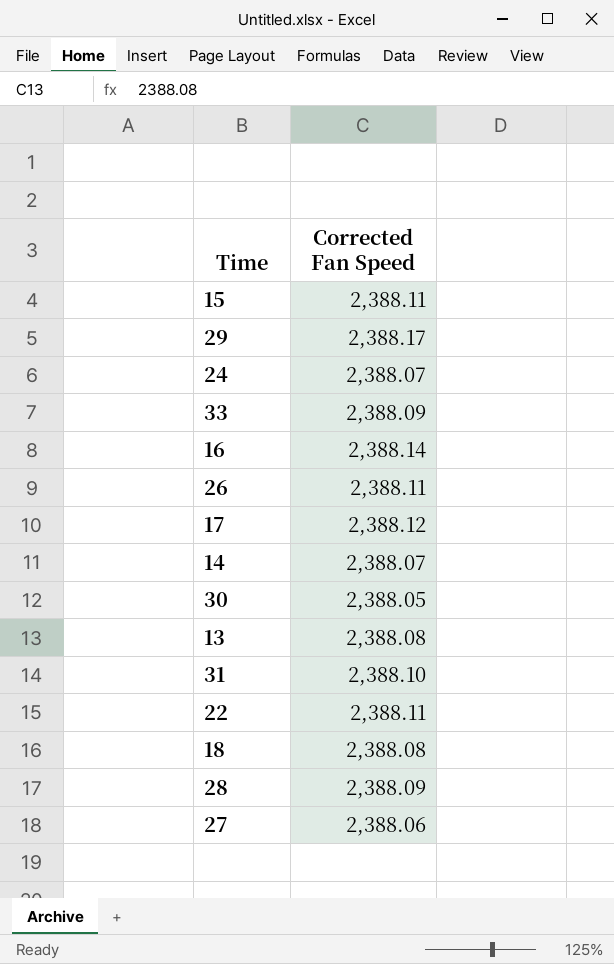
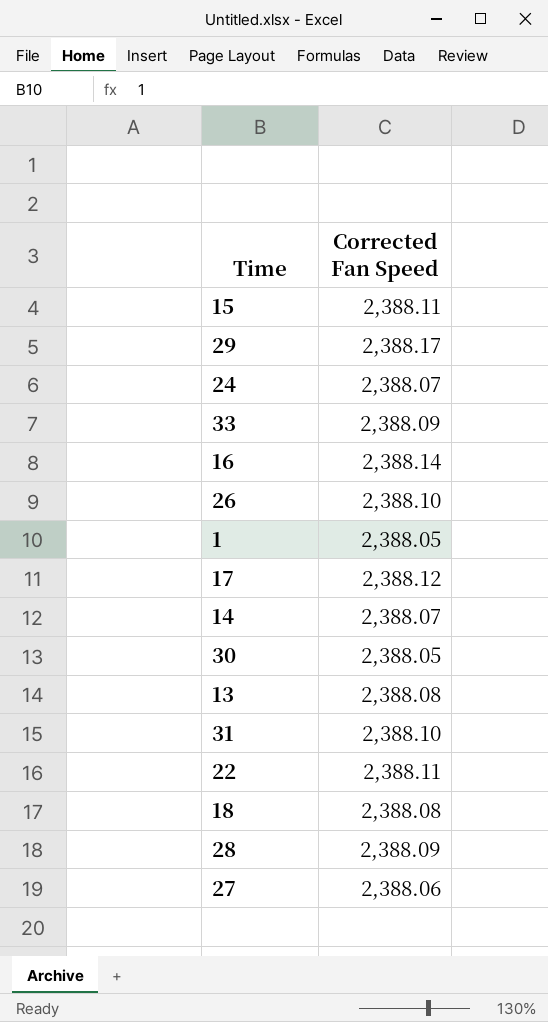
26 | Corrected Fan Speed: 2,388.11 -> 2,388.10
row 1: none -> 2,388.05

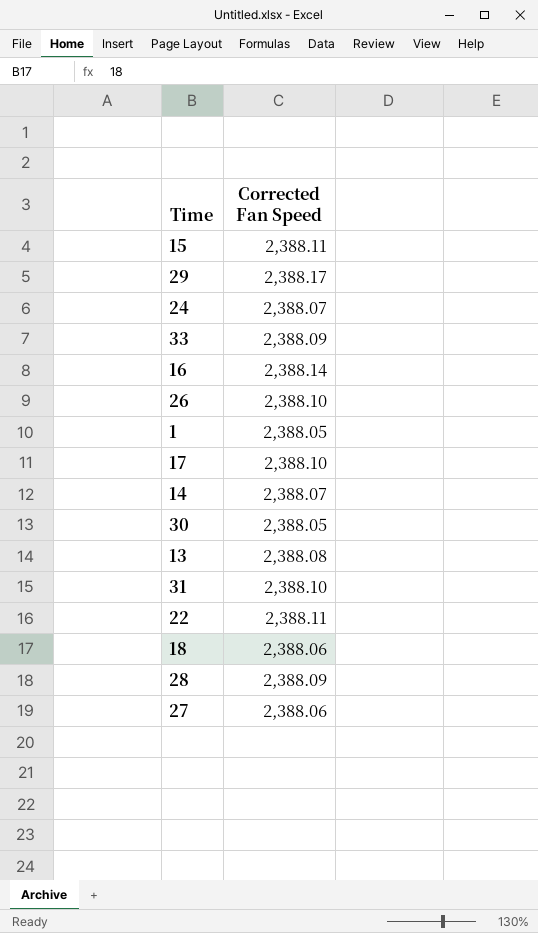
17 | Corrected Fan Speed: 2,388.12 -> 2,388.10
18 | Corrected Fan Speed: 2,388.08 -> 2,388.06

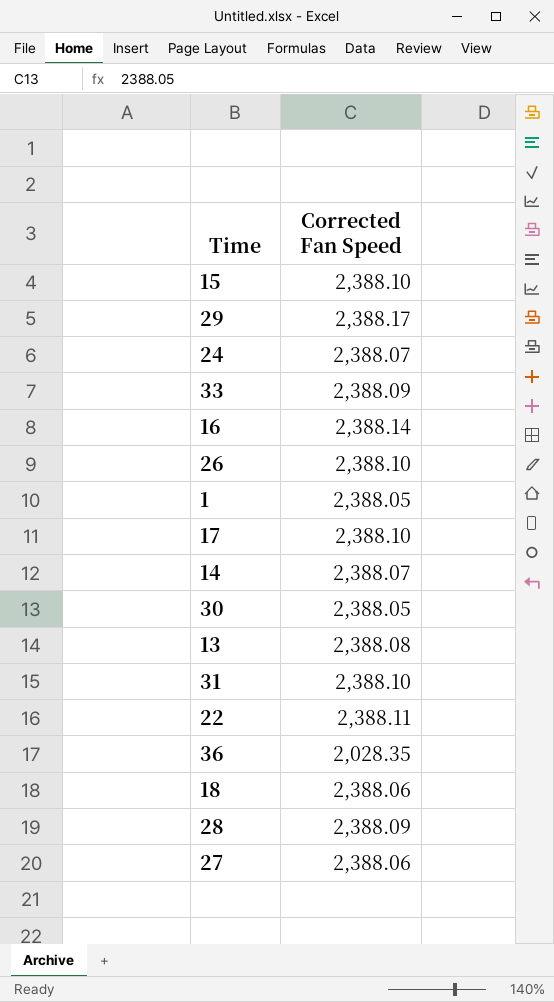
15 | Corrected Fan Speed: 2,388.11 -> 2,388.10
row 36: none -> 2,028.35

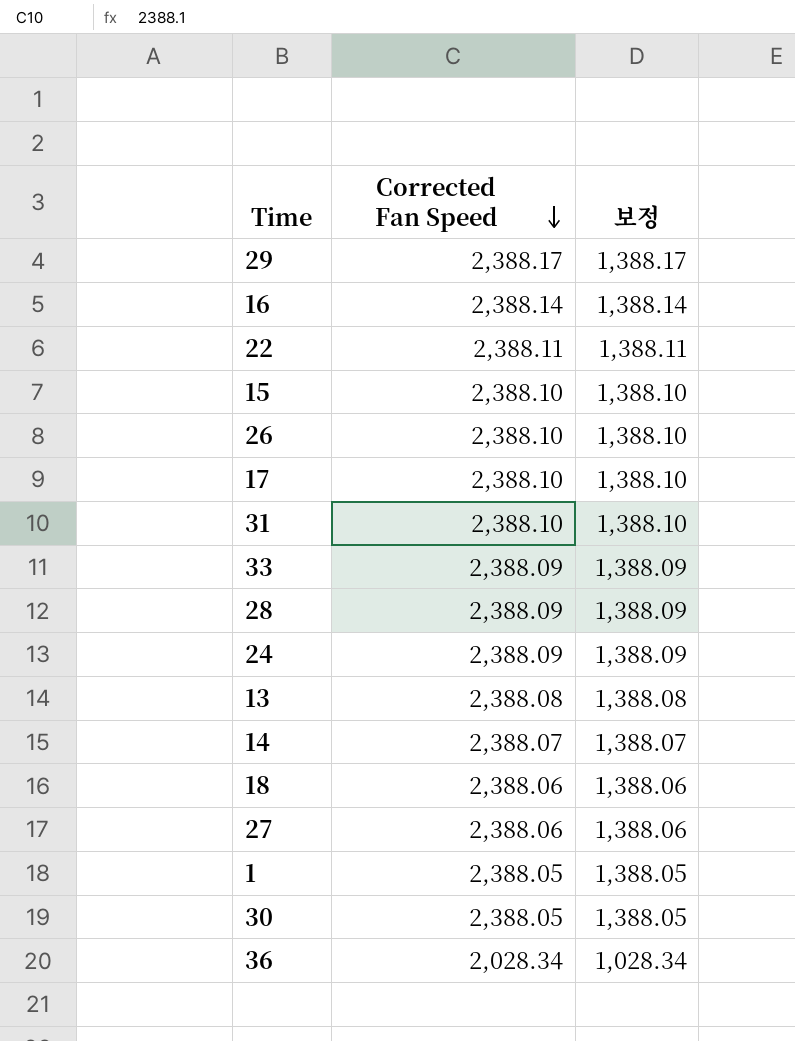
row order: none -> Corrected Fan Speed descending
column 보정 | formula: none -> [Corrected Fan Speed] - 1000
24 | Corrected Fan Speed: 2,388.07 -> 2,388.09
36 | Corrected Fan Speed: 2,028.35 -> 2,028.34

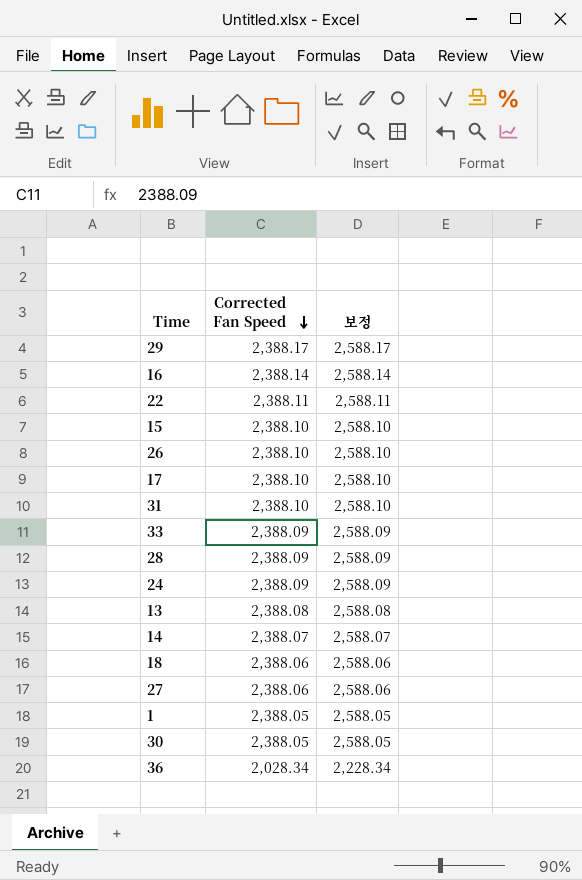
column 보정 | formula: [Corrected Fan Speed] - 1000 -> [Corrected Fan Speed] + 200

